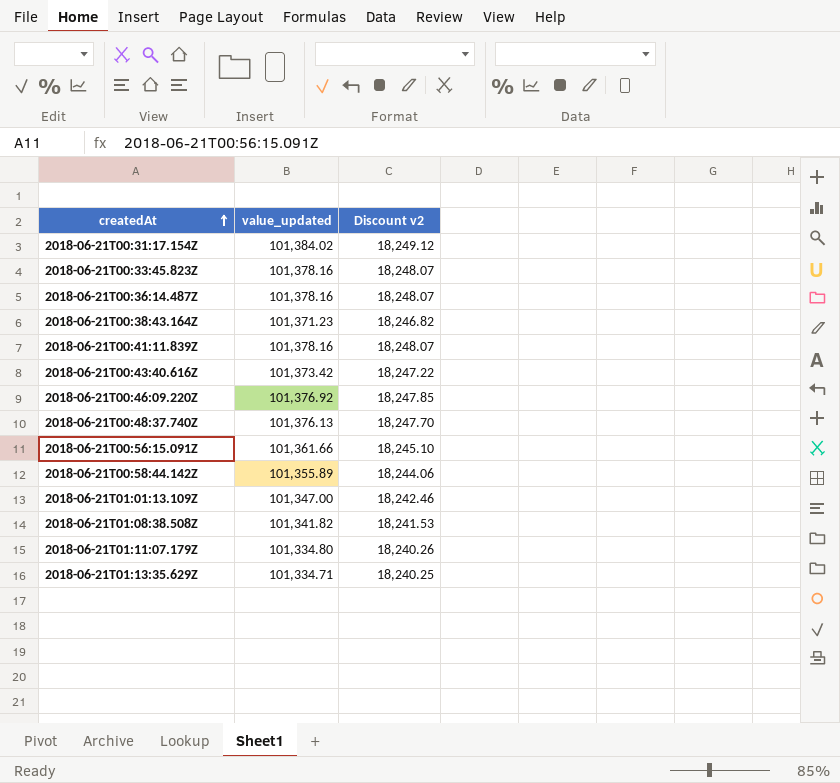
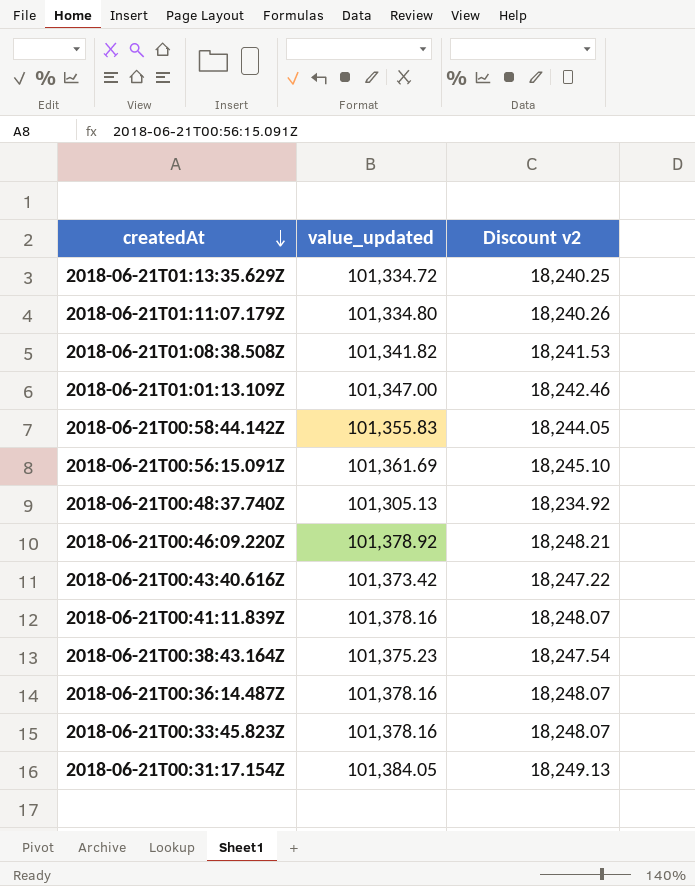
row order: createdAt ascending -> createdAt descending
2018-06-21T01:13:35.629Z | value_updated: 101,334.71 -> 101,334.72
2018-06-21T00:58:44.142Z | value_updated: 101,355.89 -> 101,355.83
2018-06-21T00:58:44.142Z | Discount v2: 18,244.06 -> 18,244.05
2018-06-21T00:56:15.091Z | value_updated: 101,361.66 -> 101,361.69
2018-06-21T00:48:37.740Z | value_updated: 101,376.13 -> 101,305.13
2018-06-21T00:48:37.740Z | Discount v2: 18,247.70 -> 18,234.92
2018-06-21T00:46:09.220Z | value_updated: 101,376.92 -> 101,378.92
2018-06-21T00:46:09.220Z | Discount v2: 18,247.85 -> 18,248.21
2018-06-21T00:38:43.164Z | value_updated: 101,371.23 -> 101,375.23
2018-06-21T00:38:43.164Z | Discount v2: 18,246.82 -> 18,247.54
2018-06-21T00:31:17.154Z | value_updated: 101,384.02 -> 101,384.05
2018-06-21T00:31:17.154Z | Discount v2: 18,249.12 -> 18,249.13

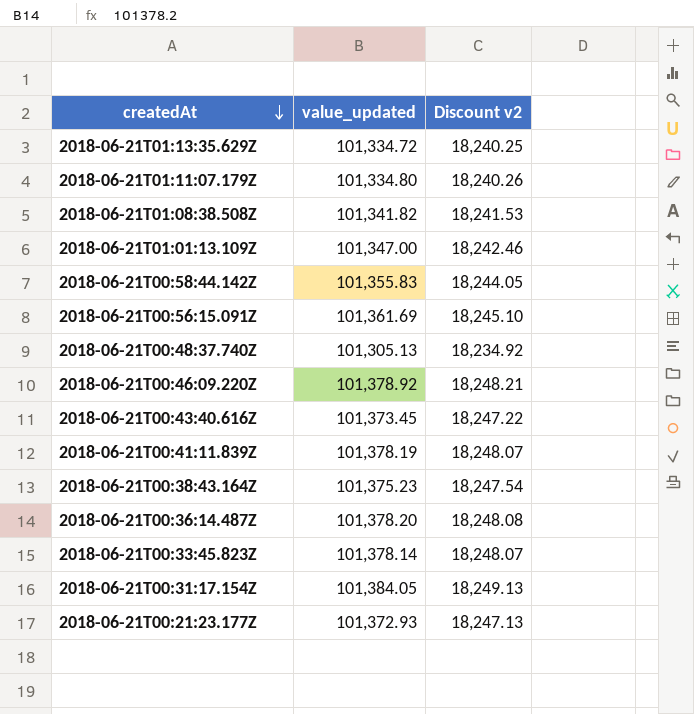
2018-06-21T00:43:40.616Z | value_updated: 101,373.42 -> 101,373.45
2018-06-21T00:41:11.839Z | value_updated: 101,378.16 -> 101,378.19
2018-06-21T00:36:14.487Z | value_updated: 101,378.16 -> 101,378.20
2018-06-21T00:36:14.487Z | Discount v2: 18,248.07 -> 18,248.08
2018-06-21T00:33:45.823Z | value_updated: 101,378.16 -> 101,378.14
row 2018-06-21T00:21:23.177Z: none -> 101,372.93 | 18,247.13

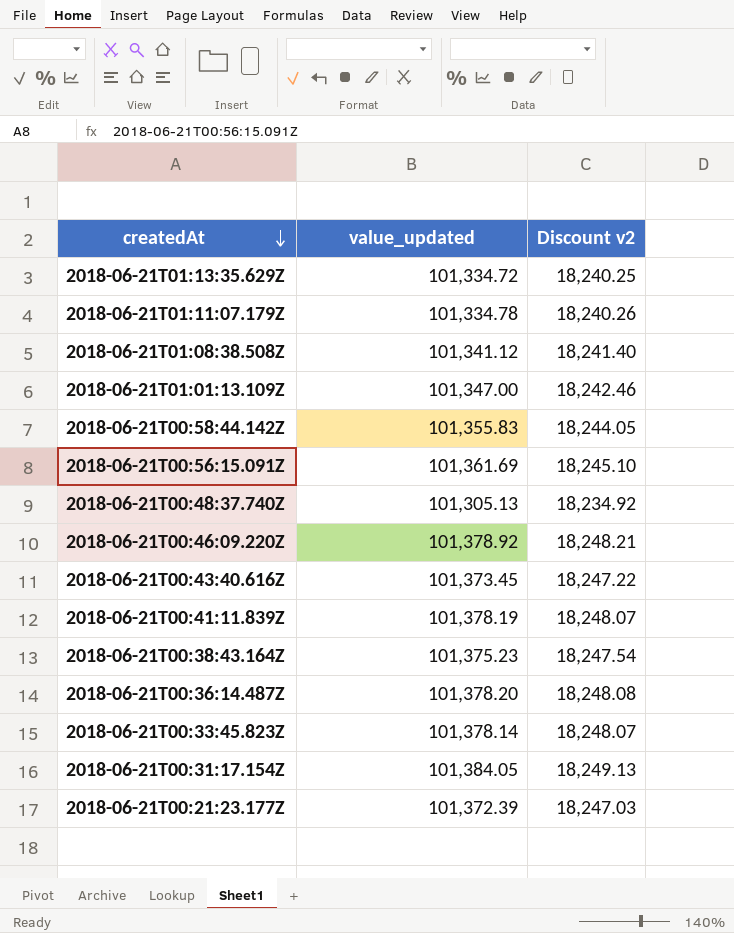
2018-06-21T01:11:07.179Z | value_updated: 101,334.80 -> 101,334.78
2018-06-21T01:08:38.508Z | value_updated: 101,341.82 -> 101,341.12
2018-06-21T01:08:38.508Z | Discount v2: 18,241.53 -> 18,241.40
2018-06-21T00:21:23.177Z | value_updated: 101,372.93 -> 101,372.39
2018-06-21T00:21:23.177Z | Discount v2: 18,247.13 -> 18,247.03

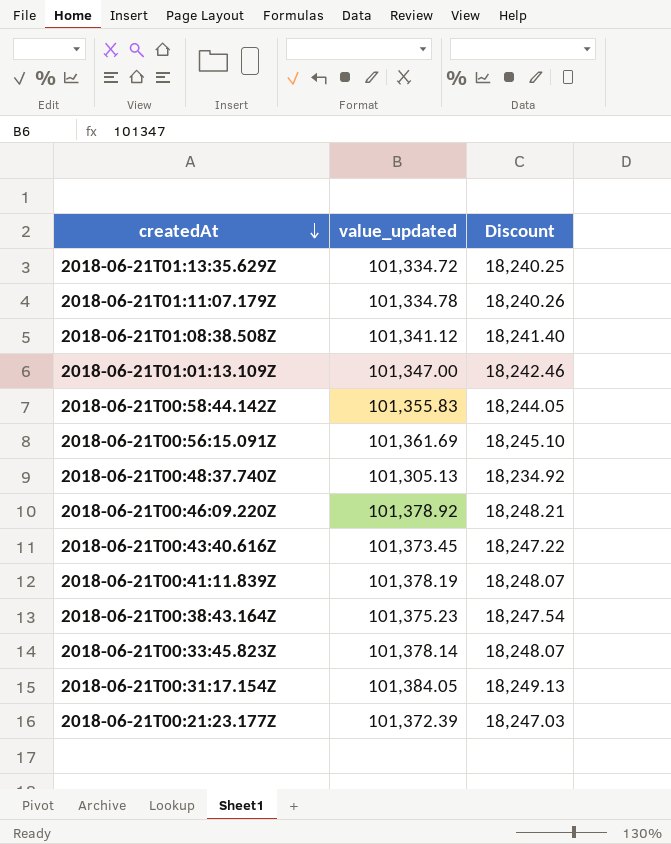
column name: Discount v2 -> Discount
row 2018-06-21T00:36:14.487Z: 101,378.20 | 18,248.08 -> none

